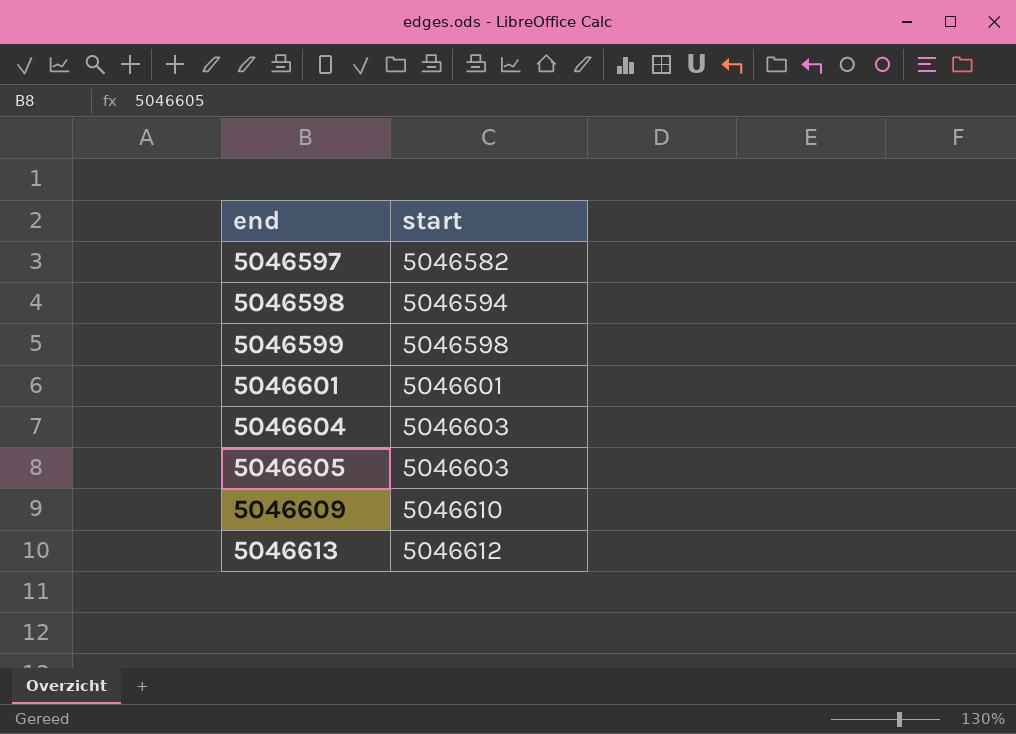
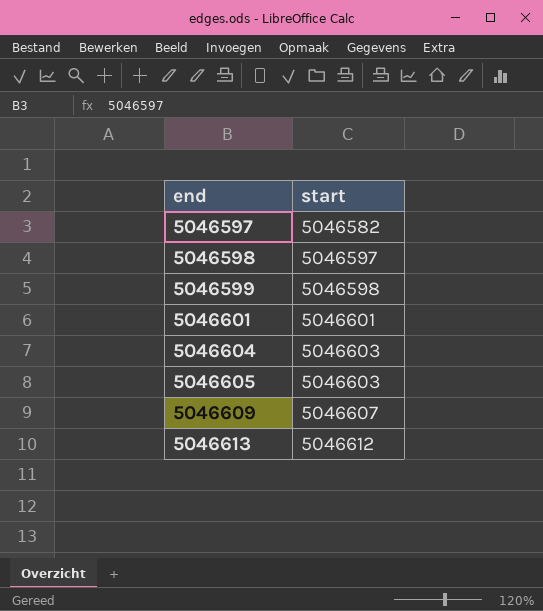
5046598 | start: 5046594 -> 5046597
5046609 | start: 5046610 -> 5046607

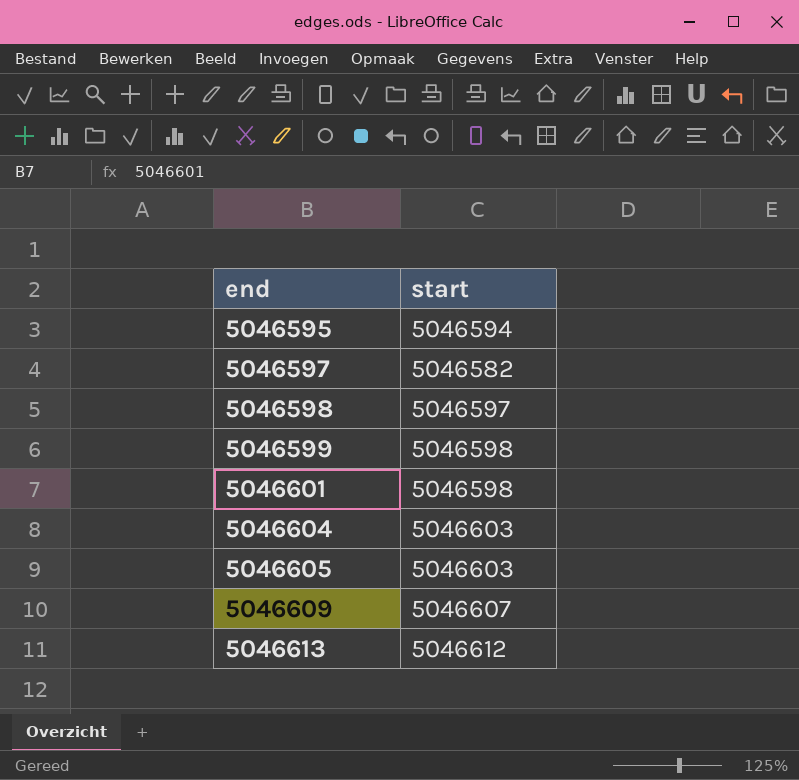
row 5046595: none -> 5046594
5046601 | start: 5046601 -> 5046598

